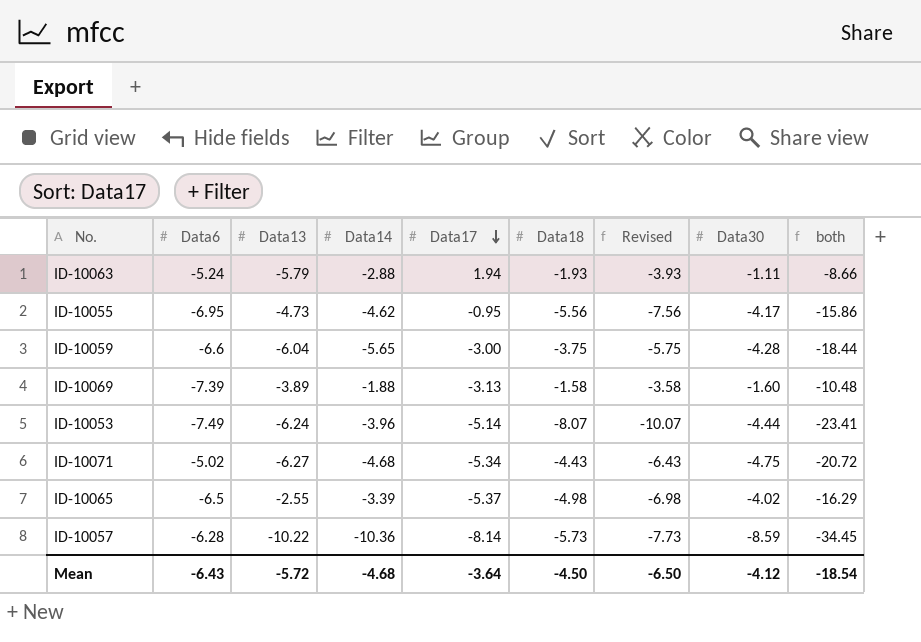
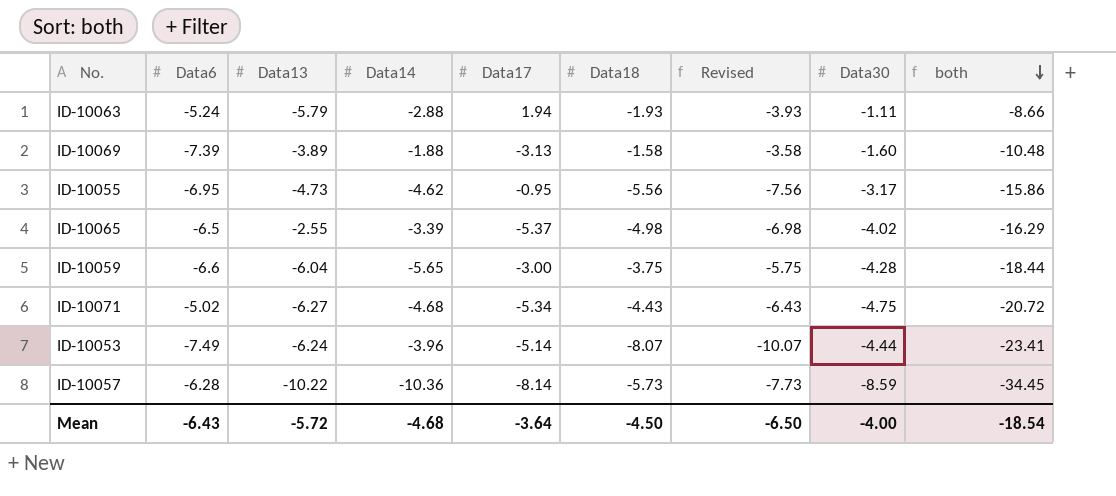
row order: Data17 descending -> both descending
ID-10055 | Data30: -4.17 -> -3.17
Mean | Data30: -4.12 -> -4.00

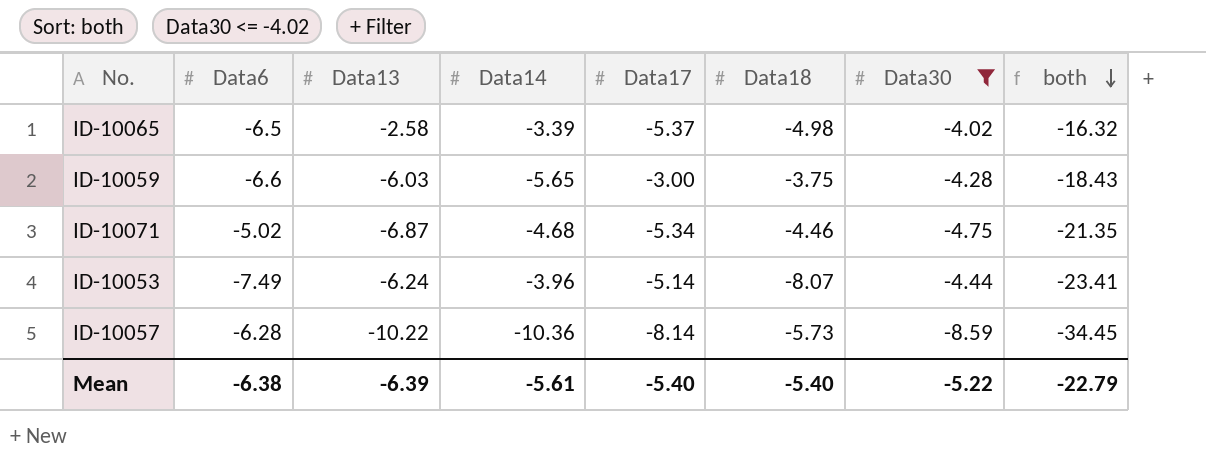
filter: none -> Data30 <= -4.02
column Revised | formula: [Data18] - 2 -> none
ID-10065 | Data13: -2.55 -> -2.58
ID-10065 | both: -16.29 -> -16.32
ID-10059 | Data13: -6.04 -> -6.03
ID-10059 | both: -18.44 -> -18.43
ID-10071 | Data13: -6.27 -> -6.87
ID-10071 | Data18: -4.43 -> -4.46
ID-10071 | both: -20.72 -> -21.35
Mean | Data6: -6.43 -> -6.38
Mean | Data13: -5.72 -> -6.39
Mean | Data14: -4.68 -> -5.61
Mean | Data17: -3.64 -> -5.40
Mean | Data18: -4.50 -> -5.40
Mean | Data30: -4.00 -> -5.22
Mean | both: -18.54 -> -22.79

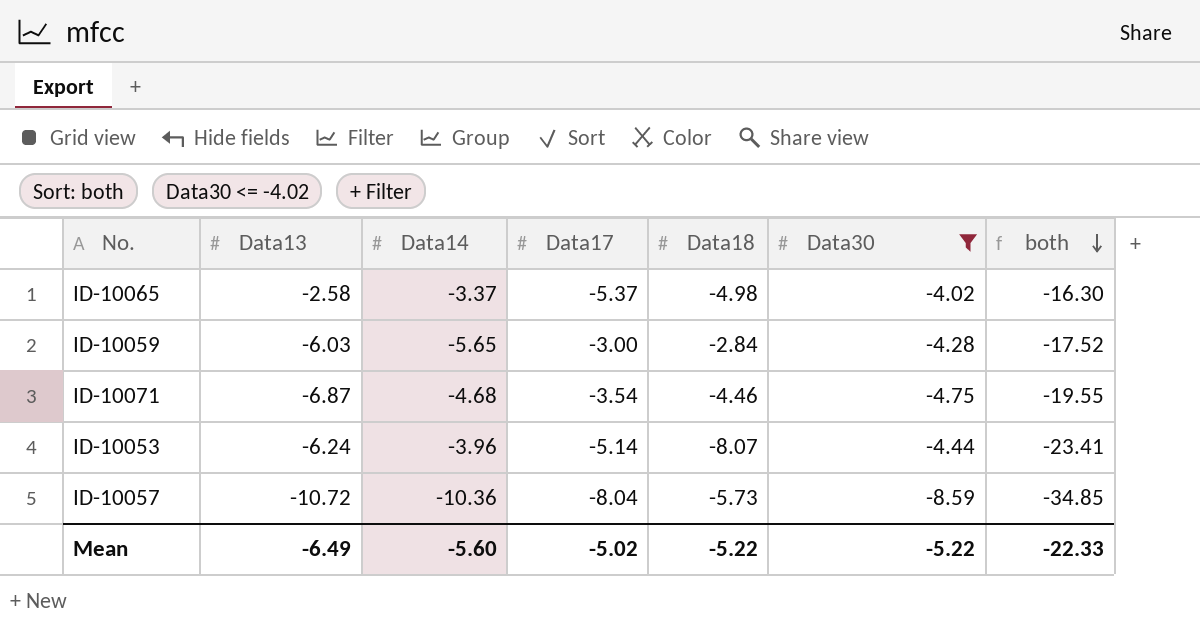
column Data6 | position: 2 -> none
ID-10065 | Data14: -3.39 -> -3.37
ID-10065 | both: -16.32 -> -16.30
ID-10059 | Data18: -3.75 -> -2.84
ID-10059 | both: -18.43 -> -17.52
ID-10071 | Data17: -5.34 -> -3.54
ID-10071 | both: -21.35 -> -19.55
ID-10057 | Data13: -10.22 -> -10.72
ID-10057 | Data17: -8.14 -> -8.04
ID-10057 | both: -34.45 -> -34.85
Mean | Data13: -6.39 -> -6.49
Mean | Data14: -5.61 -> -5.60
Mean | Data17: -5.40 -> -5.02
Mean | Data18: -5.40 -> -5.22
Mean | both: -22.79 -> -22.33

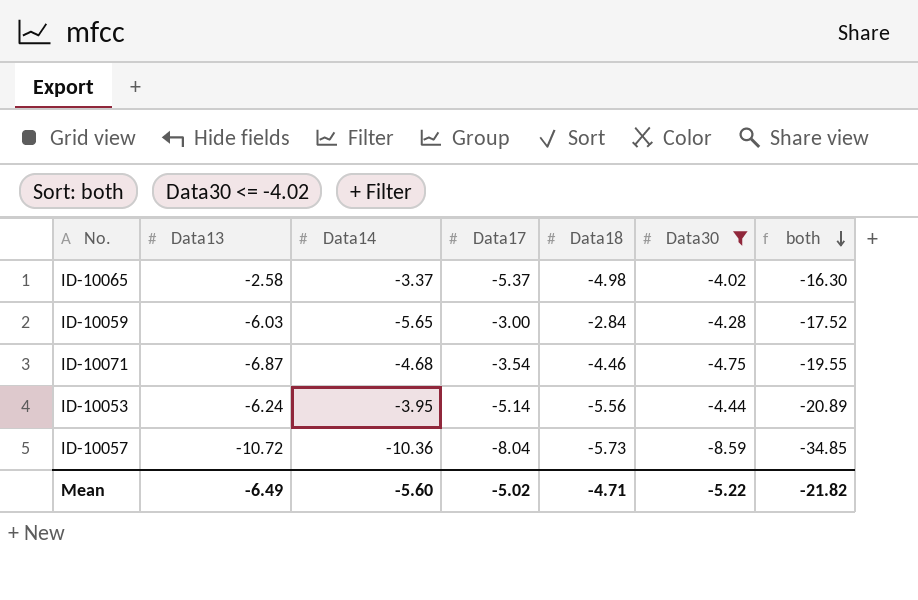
ID-10053 | Data14: -3.96 -> -3.95
ID-10053 | Data18: -8.07 -> -5.56
ID-10053 | both: -23.41 -> -20.89
Mean | Data18: -5.22 -> -4.71
Mean | both: -22.33 -> -21.82

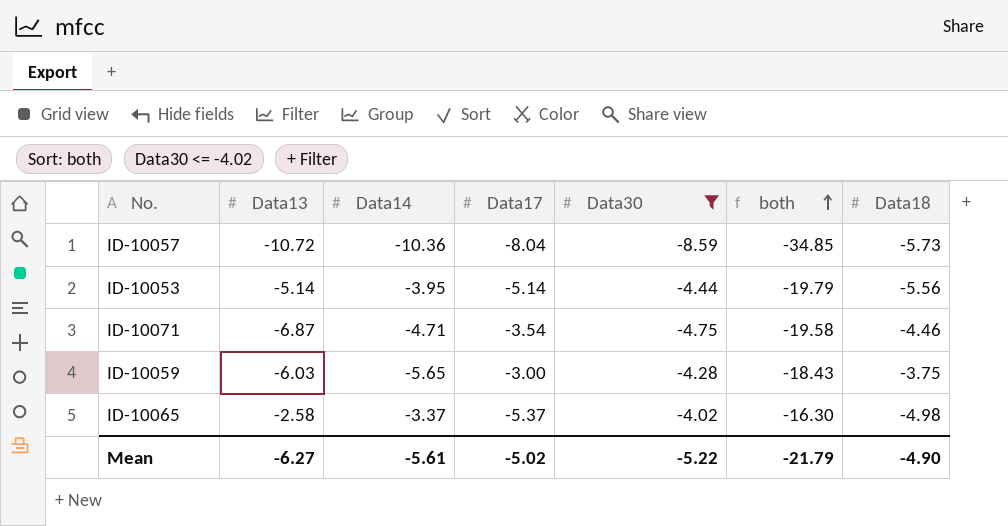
row order: both descending -> both ascending
column Data18 | position: 5 -> 7
ID-10053 | Data13: -6.24 -> -5.14
ID-10053 | both: -20.89 -> -19.79
ID-10071 | Data14: -4.68 -> -4.71
ID-10071 | both: -19.55 -> -19.58
ID-10059 | both: -17.52 -> -18.43
ID-10059 | Data18: -2.84 -> -3.75
Mean | Data13: -6.49 -> -6.27
Mean | Data14: -5.60 -> -5.61
Mean | both: -21.82 -> -21.79
Mean | Data18: -4.71 -> -4.90

